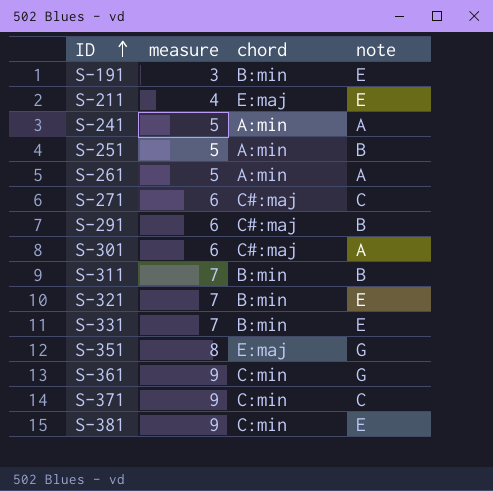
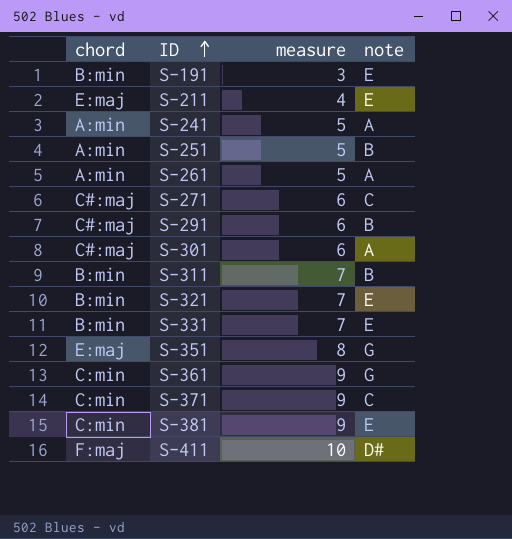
column chord | position: 3 -> 1
row S-411: none -> F:maj | 10 | D#

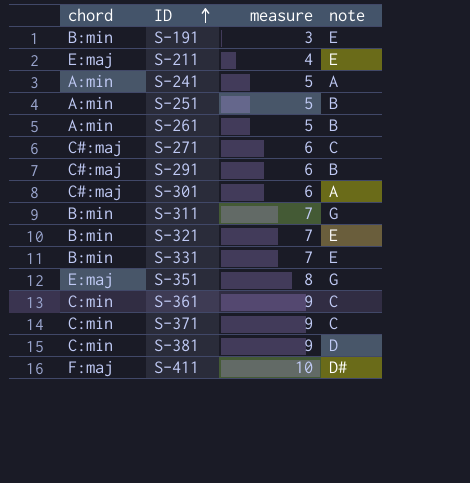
S-261 | note: A -> B
S-311 | note: B -> G
S-361 | note: G -> C
S-381 | note: E -> D

